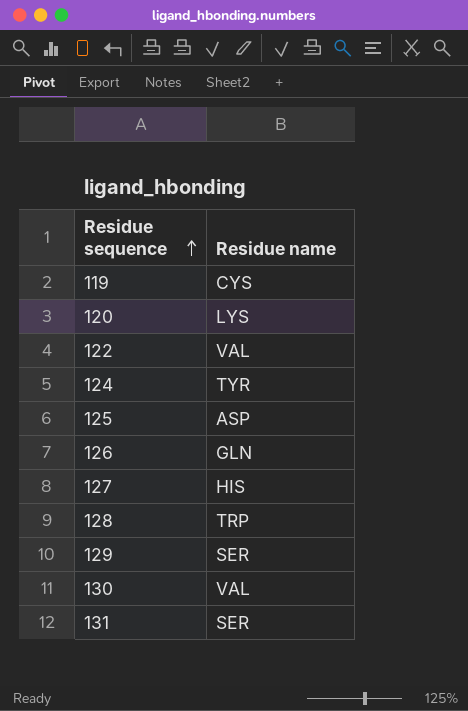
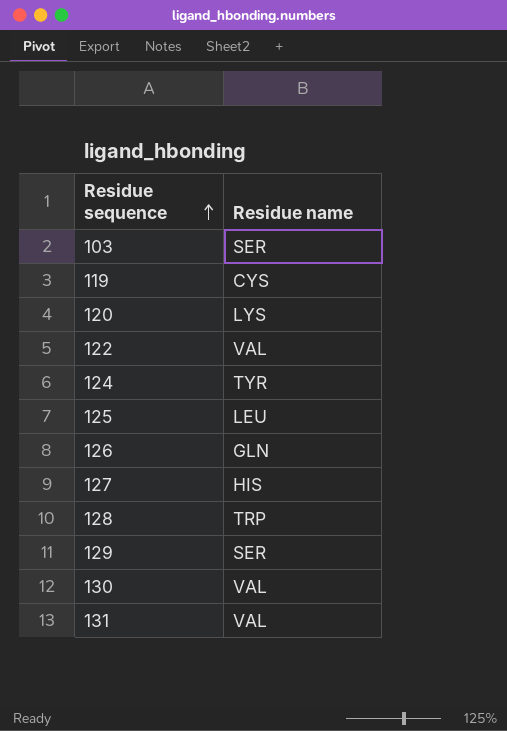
row 103: none -> SER
125 | Residue name: ASP -> LEU
131 | Residue name: SER -> VAL

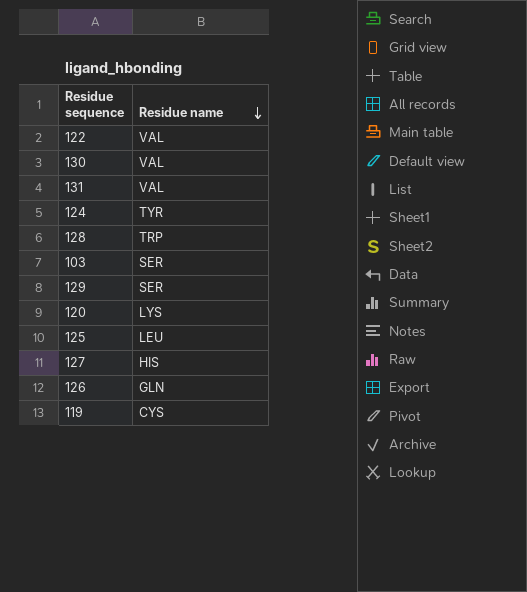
row order: Residue sequence ascending -> Residue name descending

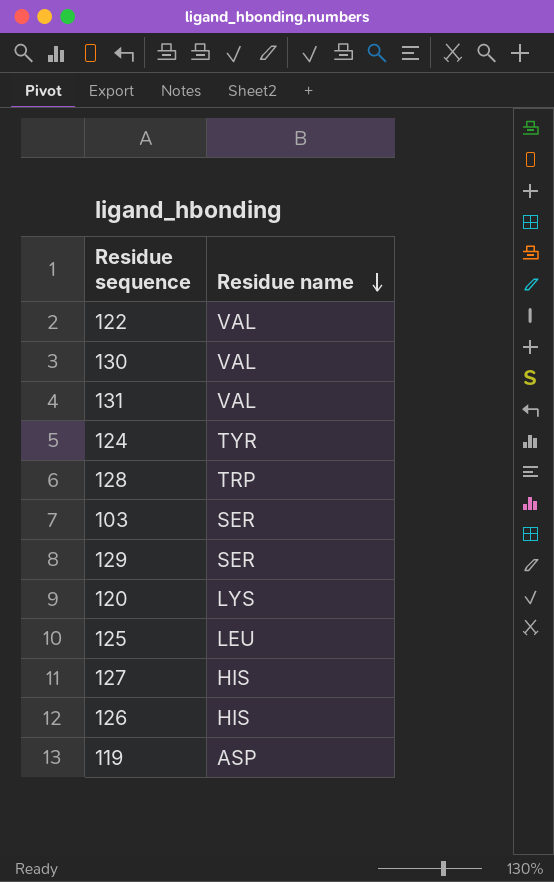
126 | Residue name: GLN -> HIS
119 | Residue name: CYS -> ASP

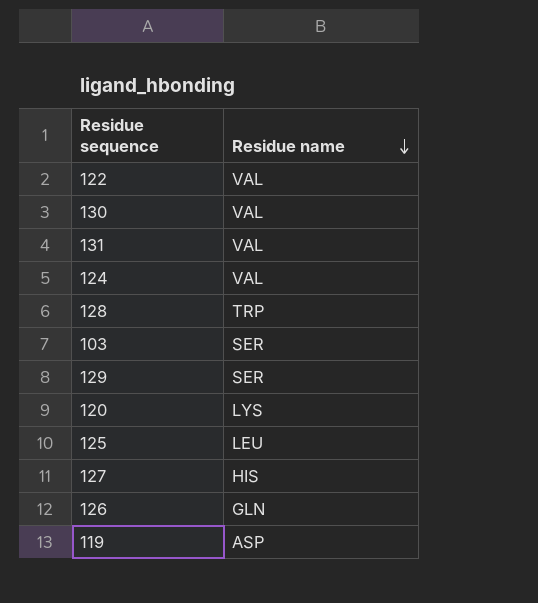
124 | Residue name: TYR -> VAL
126 | Residue name: HIS -> GLN

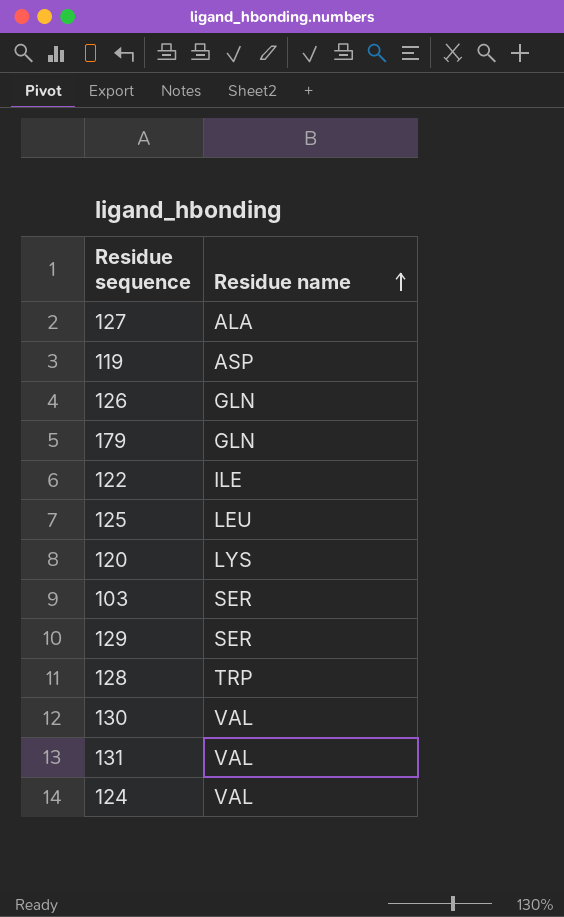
row order: Residue name descending -> Residue name ascending
127 | Residue name: HIS -> ALA
row 179: none -> GLN
122 | Residue name: VAL -> ILE

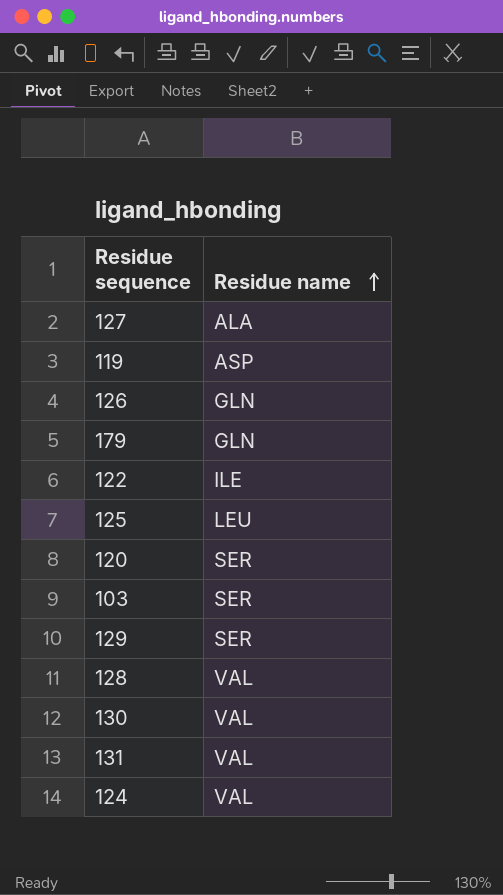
120 | Residue name: LYS -> SER
128 | Residue name: TRP -> VAL

